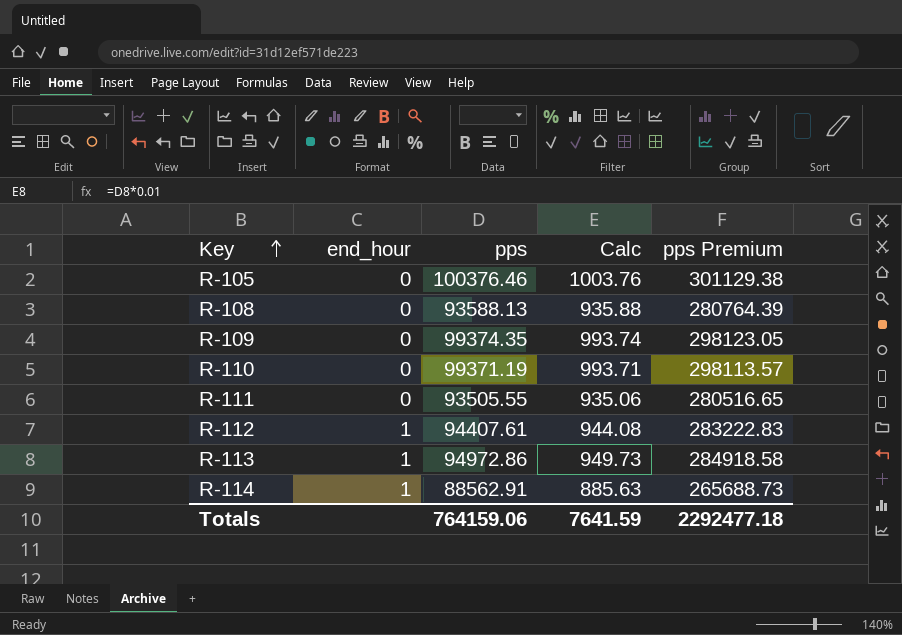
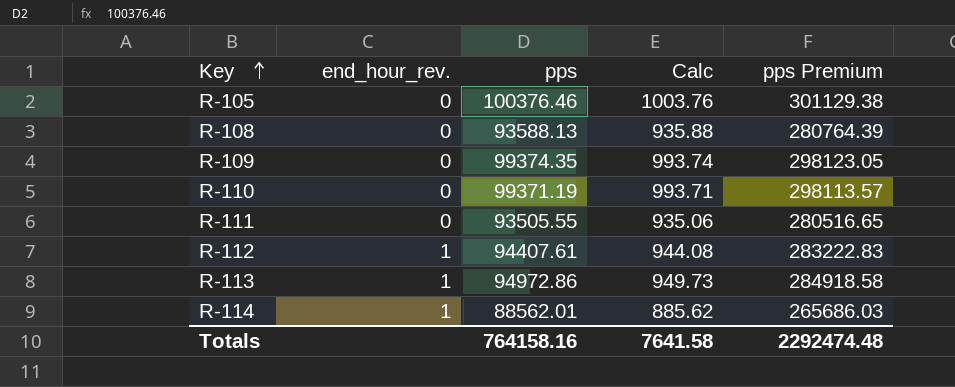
column name: end_hour -> end_hour_rev.
R-114 | pps: 88562.91 -> 88562.01
R-114 | Calc: 885.63 -> 885.62
R-114 | pps Premium: 265688.73 -> 265686.03
Totals | pps: 764159.06 -> 764158.16
Totals | Calc: 7641.59 -> 7641.58
Totals | pps Premium: 2292477.18 -> 2292474.48

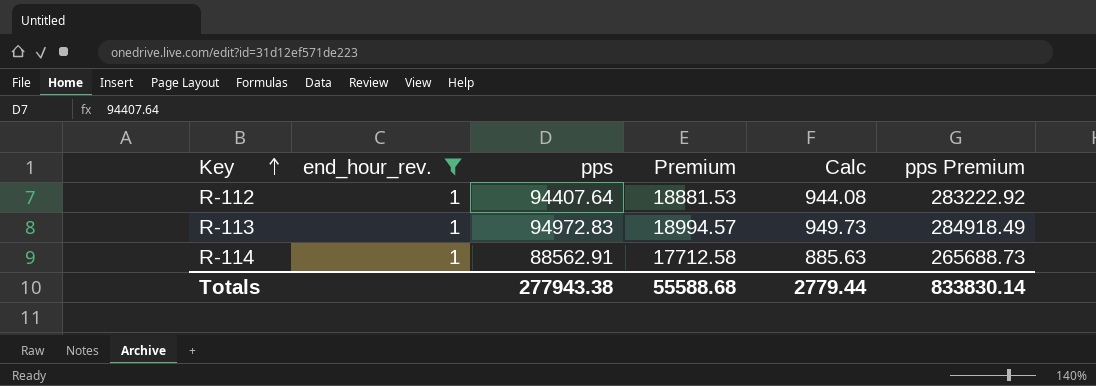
filter: none -> end_hour_rev. = 1
column Premium | formula: none -> [pps] * 0.2
R-112 | pps: 94407.61 -> 94407.64
R-112 | pps Premium: 283222.83 -> 283222.92
R-113 | pps: 94972.86 -> 94972.83
R-113 | pps Premium: 284918.58 -> 284918.49
R-114 | pps: 88562.01 -> 88562.91
R-114 | Calc: 885.62 -> 885.63
R-114 | pps Premium: 265686.03 -> 265688.73
Totals | pps: 764158.16 -> 277943.38
Totals | Calc: 7641.58 -> 2779.44
Totals | pps Premium: 2292474.48 -> 833830.14

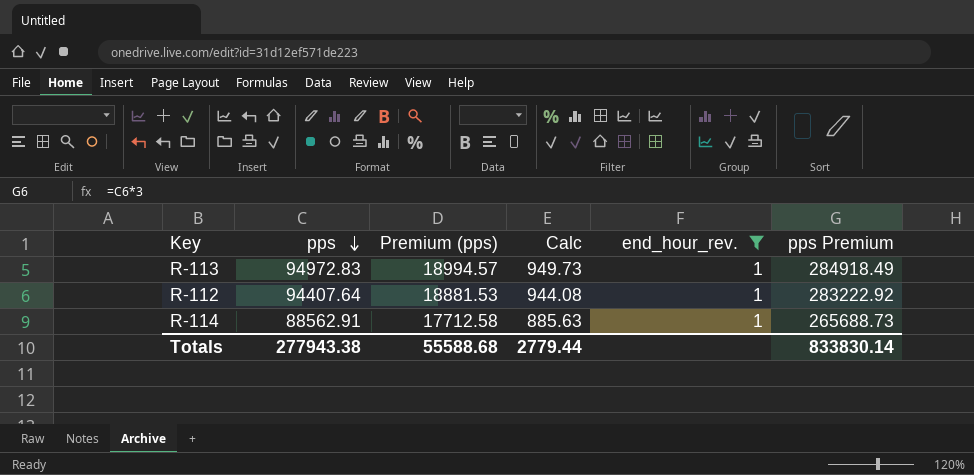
row order: Key ascending -> pps descending
column name: Premium -> Premium (pps)
column end_hour_rev. | position: 2 -> 5

